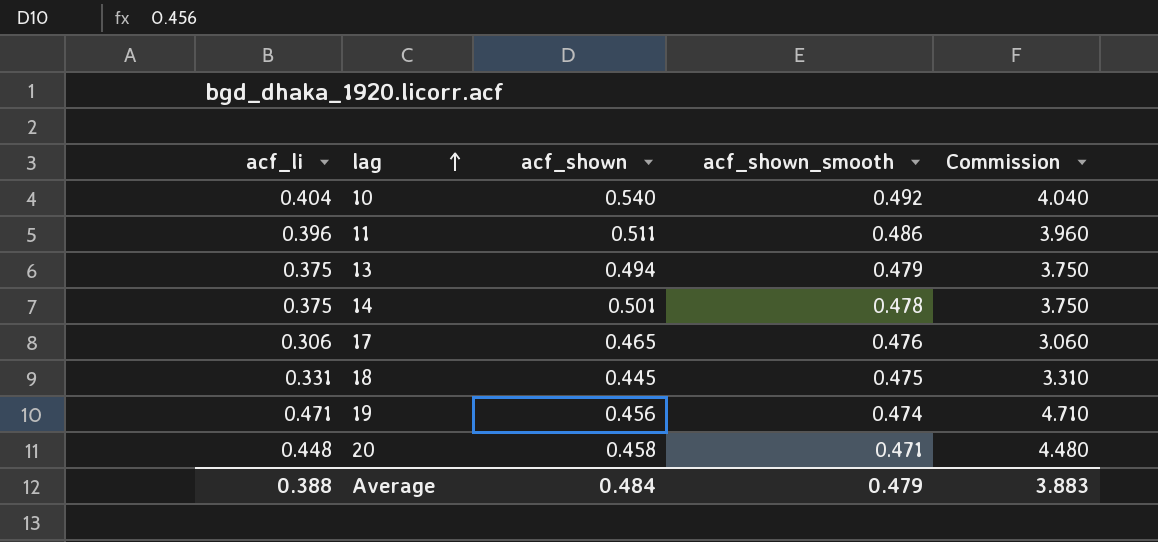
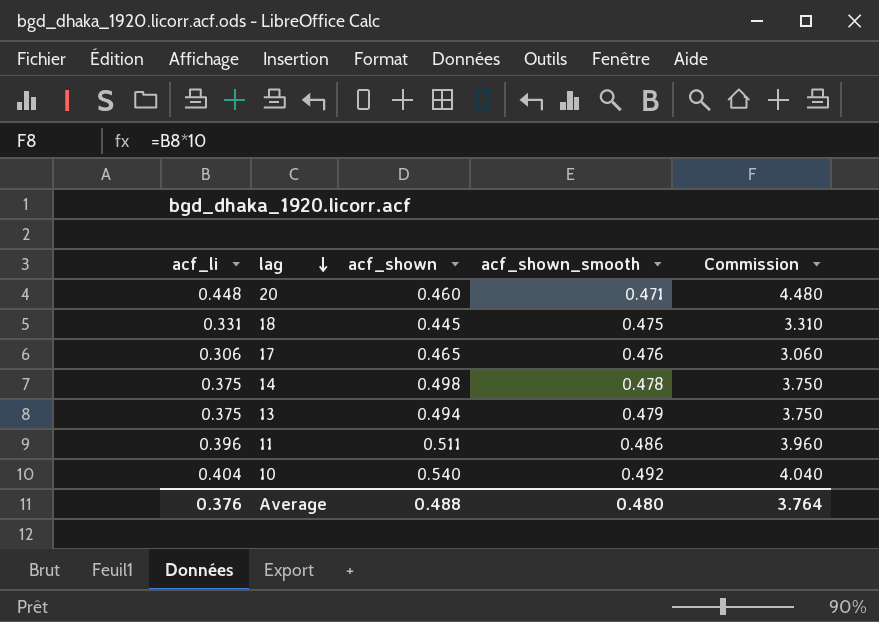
row order: lag ascending -> lag descending
row 19: 0.471 | 0.456 | 0.474 | 4.710 -> none
20 | acf_shown: 0.458 -> 0.460
14 | acf_shown: 0.501 -> 0.498
Average | acf_li: 0.388 -> 0.376
Average | acf_shown: 0.484 -> 0.488
Average | acf_shown_smooth: 0.479 -> 0.480
Average | Commission: 3.883 -> 3.764

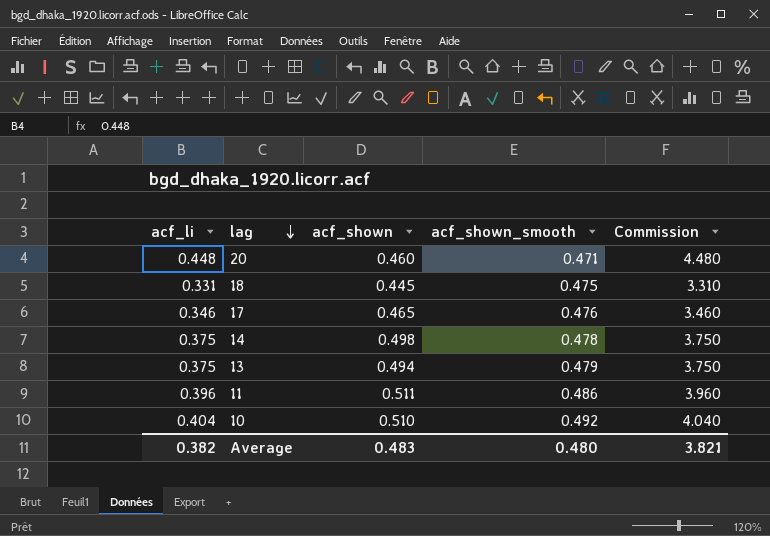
17 | acf_li: 0.306 -> 0.346
17 | Commission: 3.060 -> 3.460
10 | acf_shown: 0.540 -> 0.510
Average | acf_li: 0.376 -> 0.382
Average | acf_shown: 0.488 -> 0.483
Average | Commission: 3.764 -> 3.821

